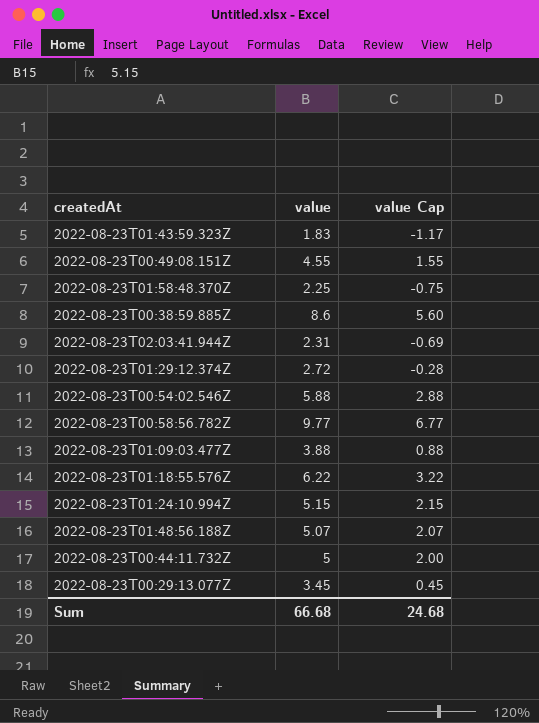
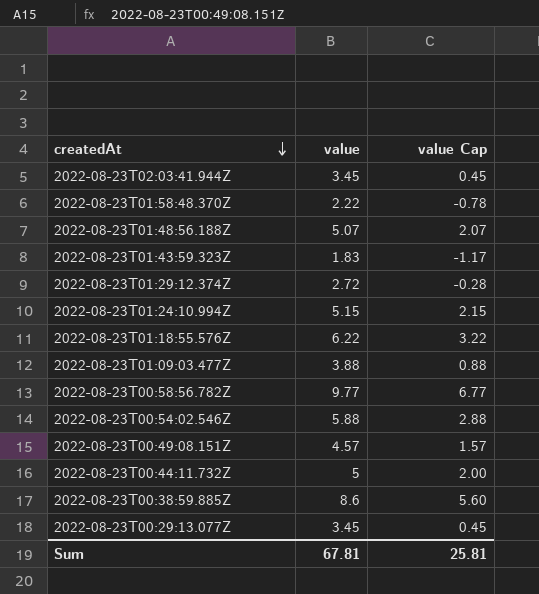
row order: none -> createdAt descending
2022-08-23T02:03:41.944Z | value: 2.31 -> 3.45
2022-08-23T02:03:41.944Z | value Cap: -0.69 -> 0.45
2022-08-23T01:58:48.370Z | value: 2.25 -> 2.22
2022-08-23T01:58:48.370Z | value Cap: -0.75 -> -0.78
2022-08-23T00:49:08.151Z | value: 4.55 -> 4.57
2022-08-23T00:49:08.151Z | value Cap: 1.55 -> 1.57
Sum | value: 66.68 -> 67.81
Sum | value Cap: 24.68 -> 25.81

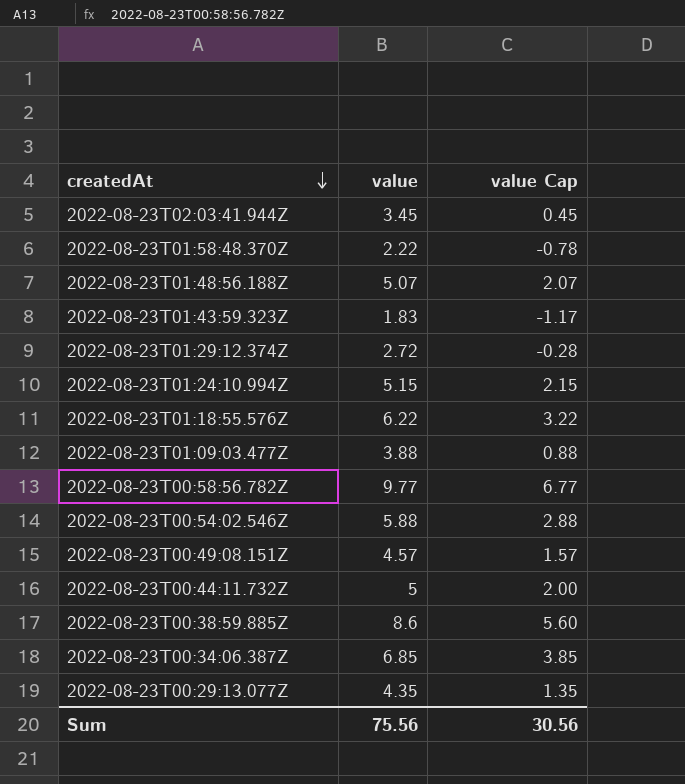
row 2022-08-23T00:34:06.387Z: none -> 6.85 | 3.85
2022-08-23T00:29:13.077Z | value: 3.45 -> 4.35
2022-08-23T00:29:13.077Z | value Cap: 0.45 -> 1.35
Sum | value: 67.81 -> 75.56
Sum | value Cap: 25.81 -> 30.56

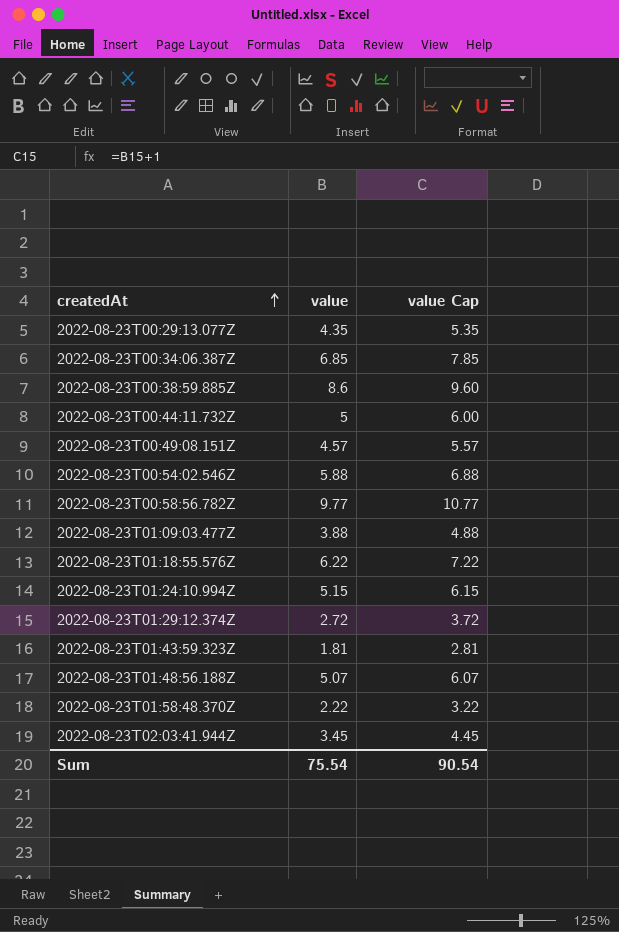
row order: createdAt descending -> createdAt ascending
column value Cap | formula: [value] - 3 -> [value] + 1
2022-08-23T01:43:59.323Z | value: 1.83 -> 1.81
Sum | value: 75.56 -> 75.54
Sum | value Cap: 30.56 -> 90.54

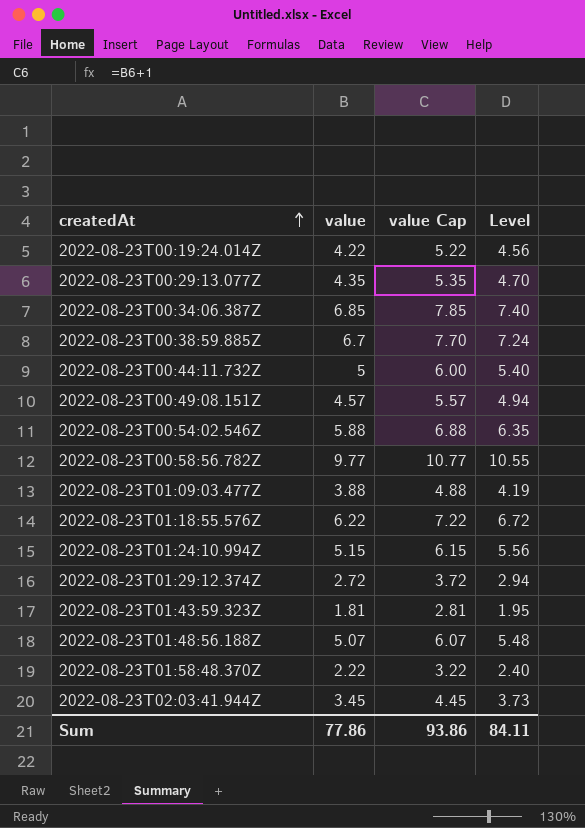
column Level | formula: none -> [value] * 1.08
row 2022-08-23T00:19:24.014Z: none -> 4.22 | 5.22 | 4.56
2022-08-23T00:38:59.885Z | value: 8.6 -> 6.7
2022-08-23T00:38:59.885Z | value Cap: 9.60 -> 7.70
Sum | value: 75.54 -> 77.86
Sum | value Cap: 90.54 -> 93.86

